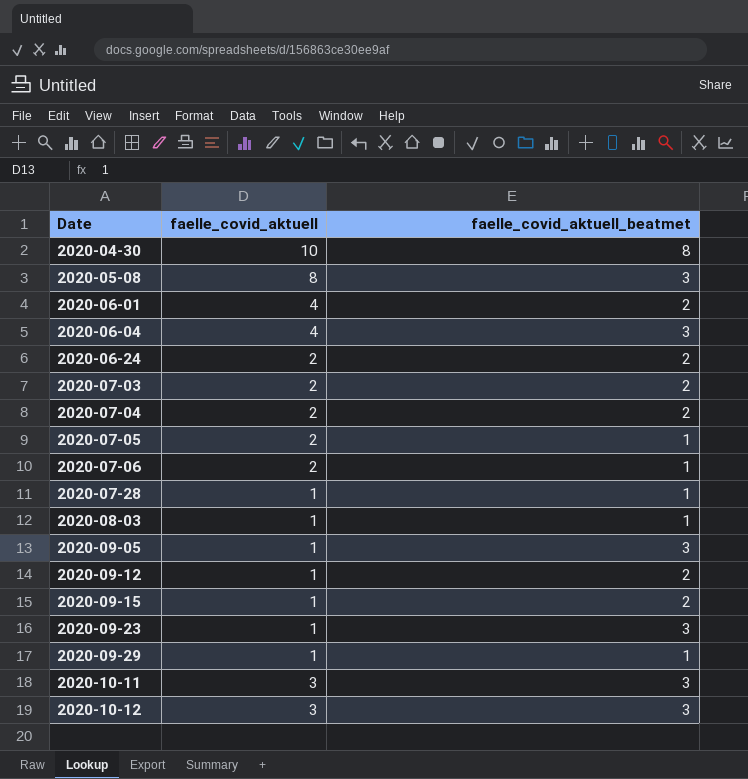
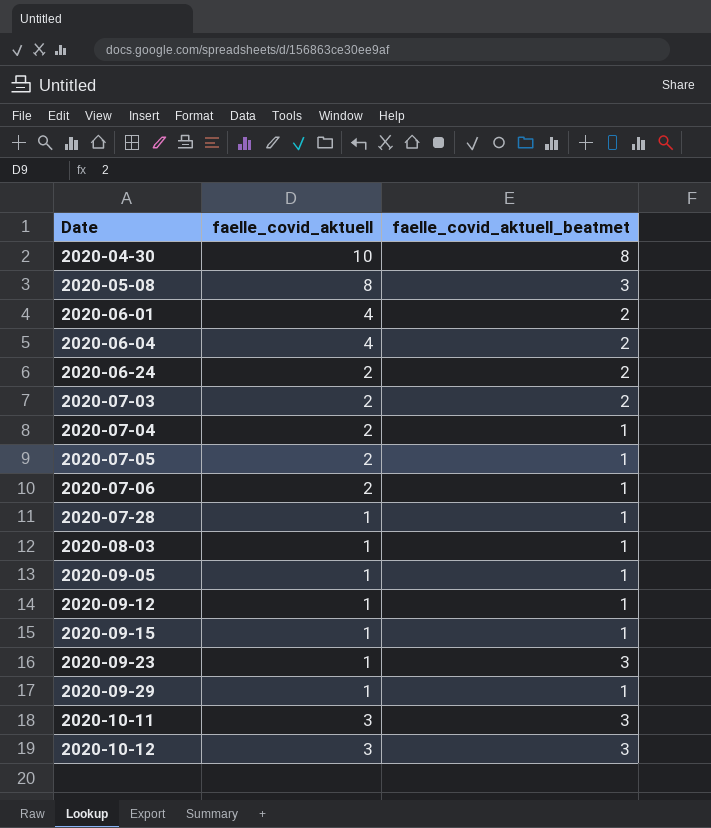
2020-06-04 | faelle_covid_aktuell_beatmet: 3 -> 2
2020-07-04 | faelle_covid_aktuell_beatmet: 2 -> 1
2020-09-05 | faelle_covid_aktuell_beatmet: 3 -> 1
2020-09-12 | faelle_covid_aktuell_beatmet: 2 -> 1
2020-09-15 | faelle_covid_aktuell_beatmet: 2 -> 1

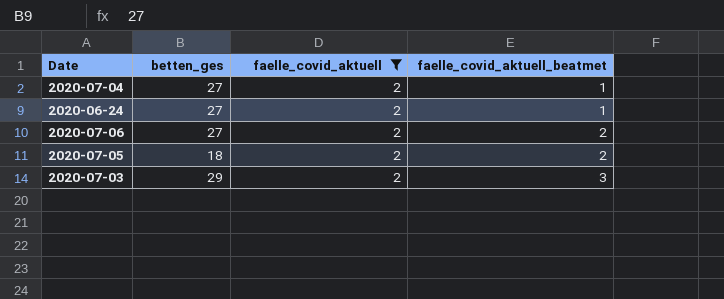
filter: none -> faelle_covid_aktuell = 2
row order: Date ascending -> faelle_covid_aktuell_beatmet ascending
column betten_ges | position: none -> 2
2020-06-24 | faelle_covid_aktuell_beatmet: 2 -> 1
2020-07-06 | faelle_covid_aktuell_beatmet: 1 -> 2
2020-07-05 | faelle_covid_aktuell_beatmet: 1 -> 2
2020-07-03 | faelle_covid_aktuell_beatmet: 2 -> 3

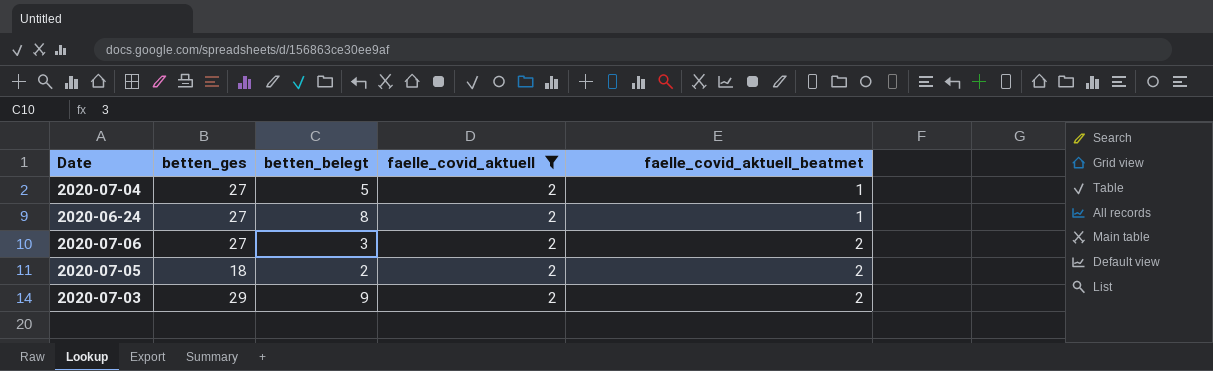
column betten_belegt | position: none -> 3
2020-07-03 | faelle_covid_aktuell_beatmet: 3 -> 2

